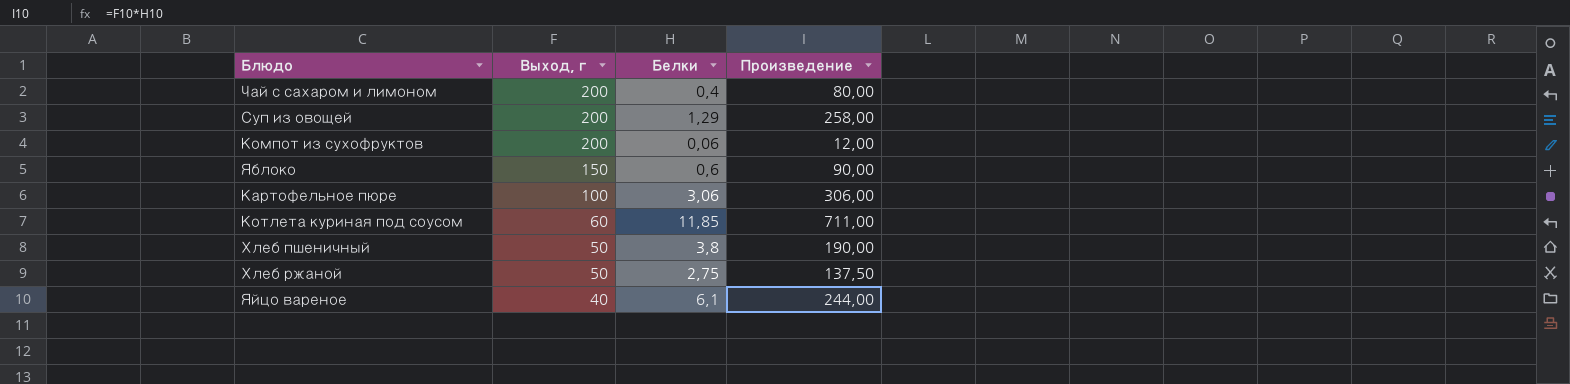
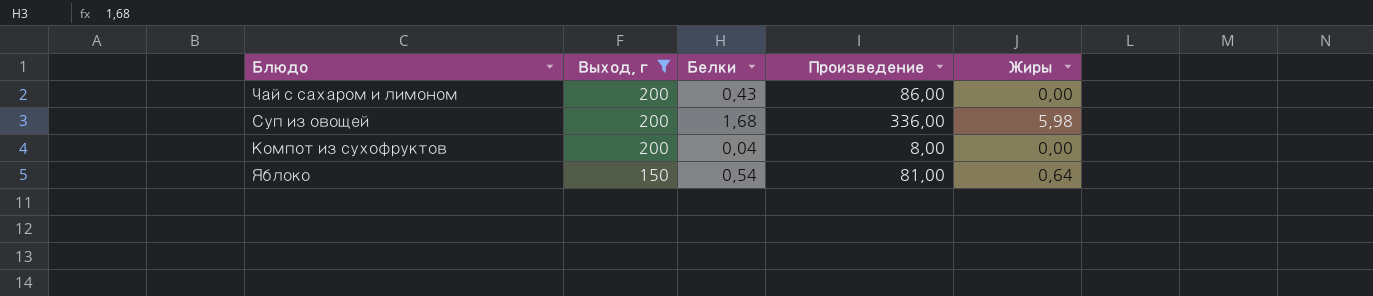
filter: none -> Выход, г >= 150
column Жиры | position: none -> 5
Чай с сахаром и лимоном | Белки: 0,4 -> 0,43
Чай с сахаром и лимоном | Произведение: 80,00 -> 86,00
Суп из овощей | Белки: 1,29 -> 1,68
Суп из овощей | Произведение: 258,00 -> 336,00
Компот из сухофруктов | Белки: 0,06 -> 0,04
Компот из сухофруктов | Произведение: 12,00 -> 8,00
Яблоко | Белки: 0,6 -> 0,54
Яблоко | Произведение: 90,00 -> 81,00

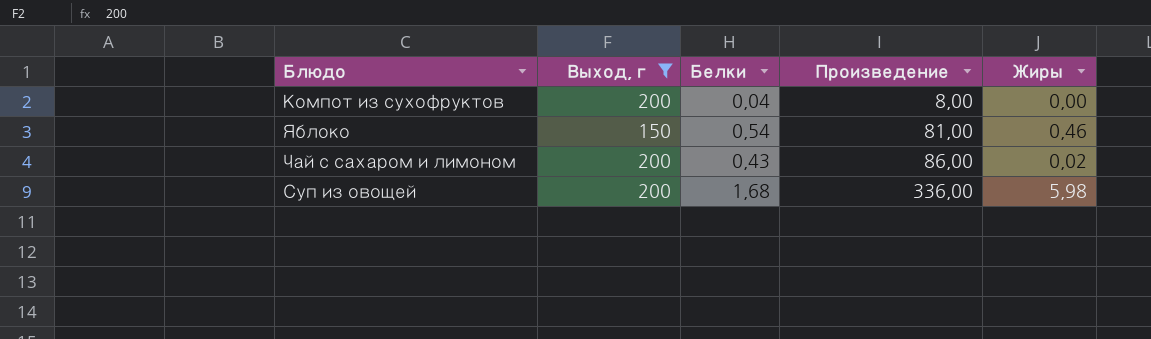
row order: Выход, г descending -> Произведение ascending
Яблоко | Жиры: 0,64 -> 0,46
Чай с сахаром и лимоном | Жиры: 0,00 -> 0,02

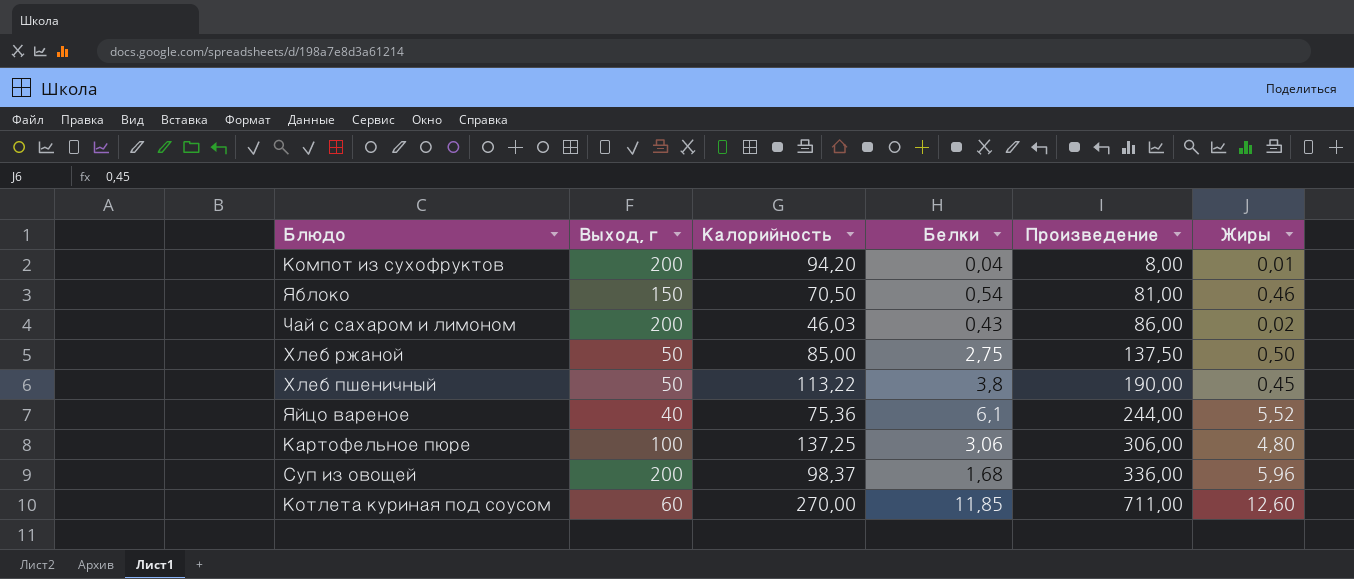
filter: Выход, г >= 150 -> none
column Калорийность | position: none -> 3
Компот из сухофруктов | Жиры: 0,00 -> 0,01
Суп из овощей | Жиры: 5,98 -> 5,96

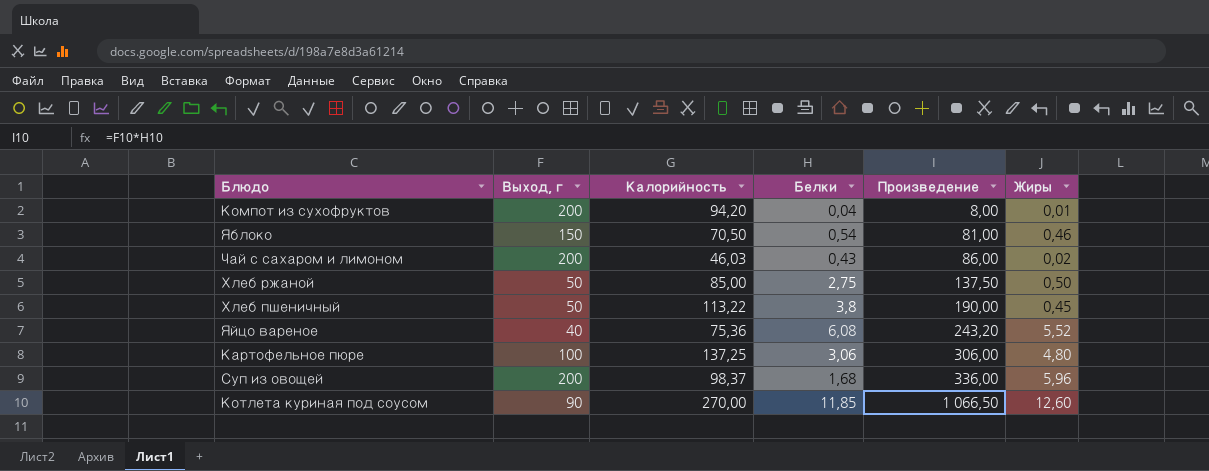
Яйцо вареное | Белки: 6,1 -> 6,08
Яйцо вареное | Произведение: 244,00 -> 243,20
Котлета куриная под соусом | Выход, г: 60 -> 90
Котлета куриная под соусом | Произведение: 711,00 -> 1 066,50

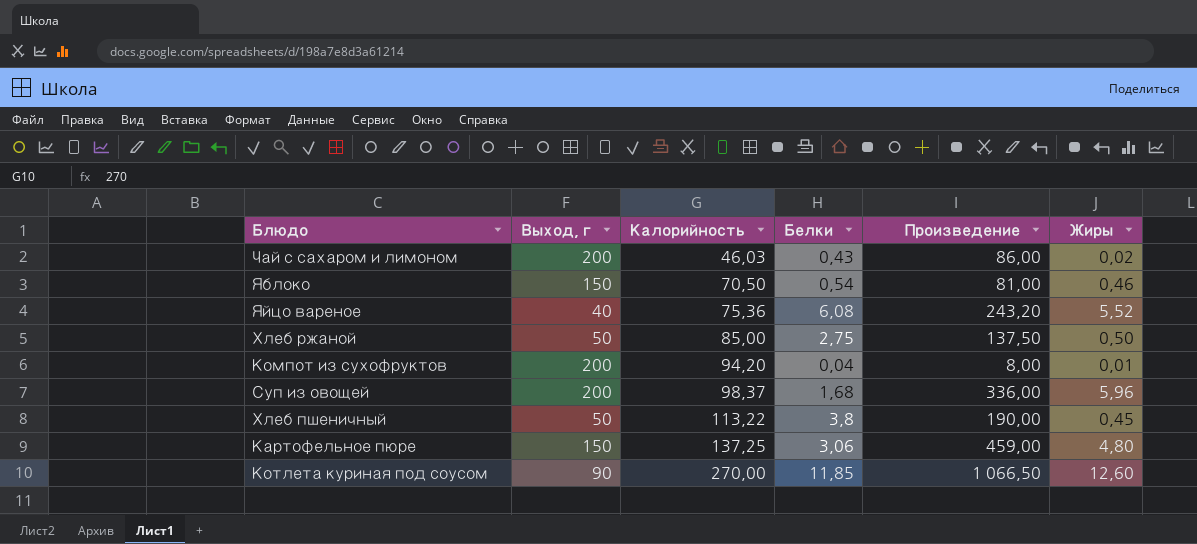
row order: Произведение ascending -> Калорийность ascending
Картофельное пюре | Выход, г: 100 -> 150
Картофельное пюре | Произведение: 306,00 -> 459,00

